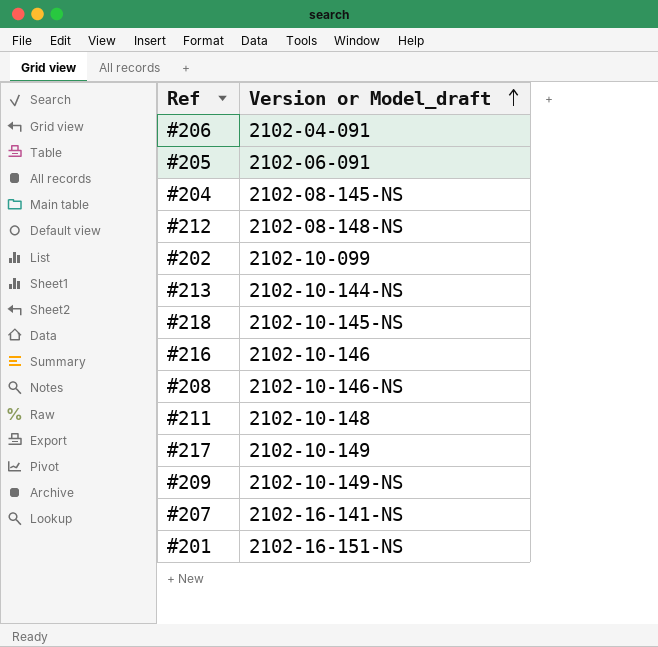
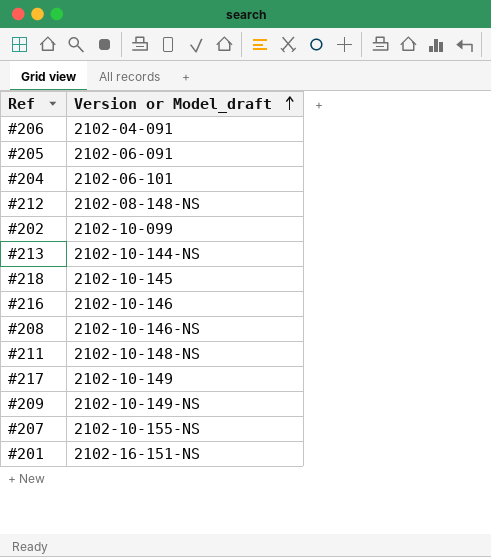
#204 | Version or Model_draft: 2102-08-145-NS -> 2102-06-101
#218 | Version or Model_draft: 2102-10-145-NS -> 2102-10-145
#211 | Version or Model_draft: 2102-10-148 -> 2102-10-148-NS
#207 | Version or Model_draft: 2102-16-141-NS -> 2102-10-155-NS

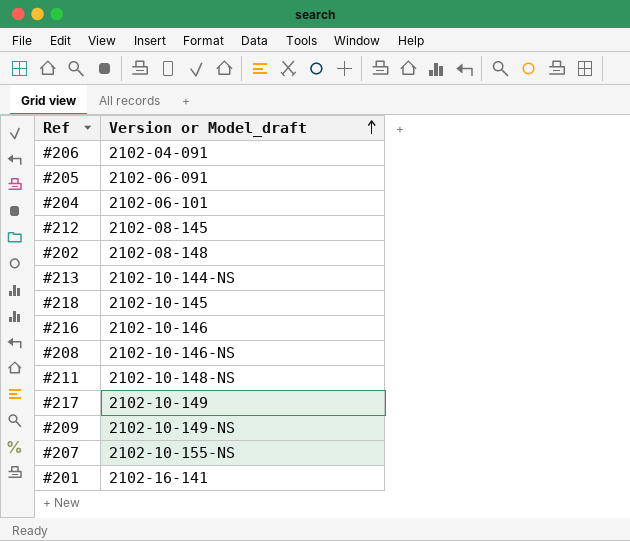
#212 | Version or Model_draft: 2102-08-148-NS -> 2102-08-145
#202 | Version or Model_draft: 2102-10-099 -> 2102-08-148
#201 | Version or Model_draft: 2102-16-151-NS -> 2102-16-141

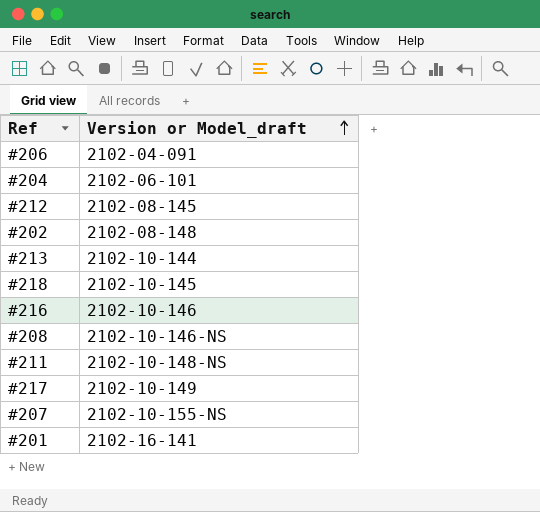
row #205: 2102-06-091 -> none
row #209: 2102-10-149-NS -> none
#213 | Version or Model_draft: 2102-10-144-NS -> 2102-10-144

